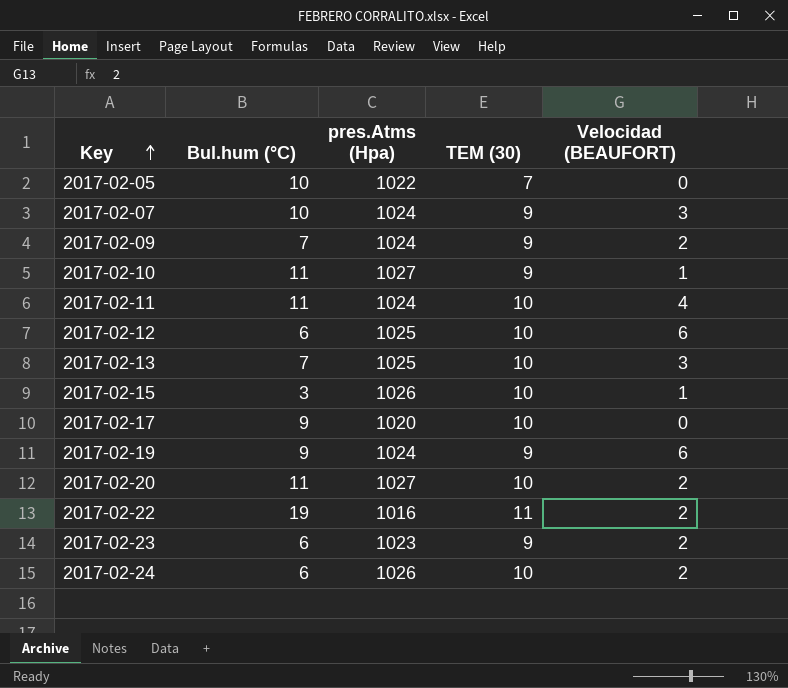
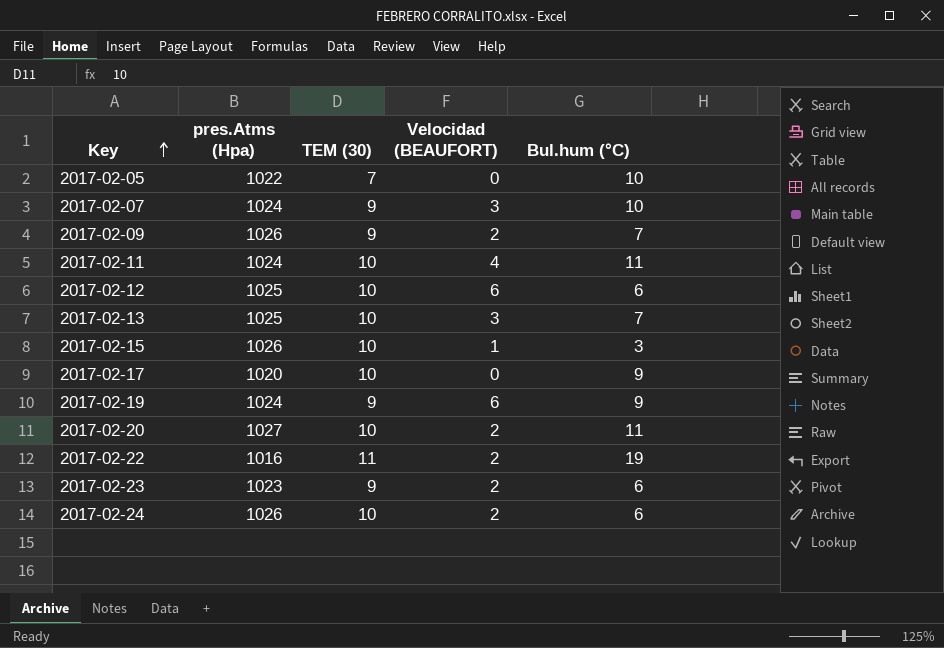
column Bul.hum (°C) | position: 2 -> 5
row 2017-02-10: 11 | 1027 | 9 | 1 -> none
2017-02-09 | pres.Atms (Hpa): 1024 -> 1026

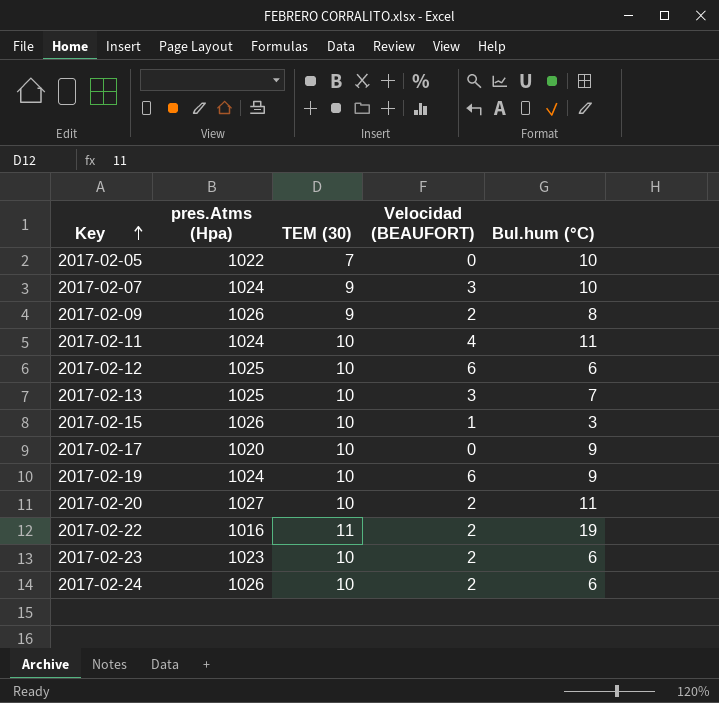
2017-02-09 | Bul.hum (°C): 7 -> 8
2017-02-19 | TEM (30): 9 -> 10
2017-02-23 | TEM (30): 9 -> 10

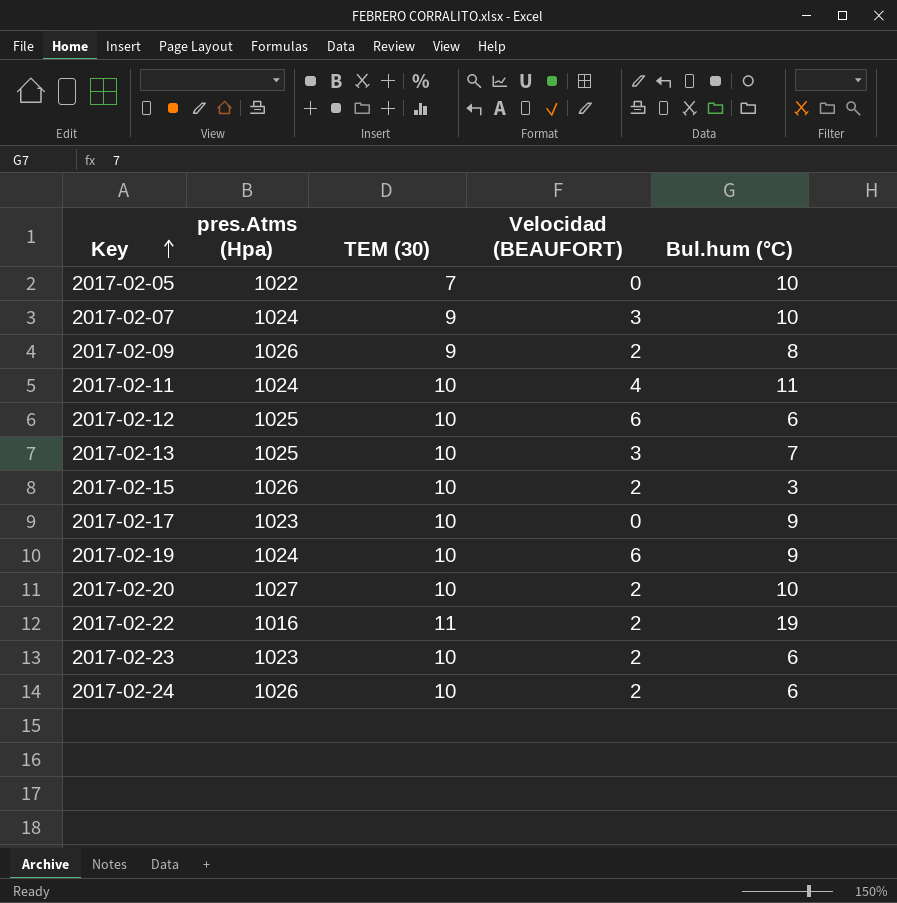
2017-02-15 | Velocidad (BEAUFORT): 1 -> 2
2017-02-17 | pres.Atms (Hpa): 1020 -> 1023
2017-02-20 | Bul.hum (°C): 11 -> 10

